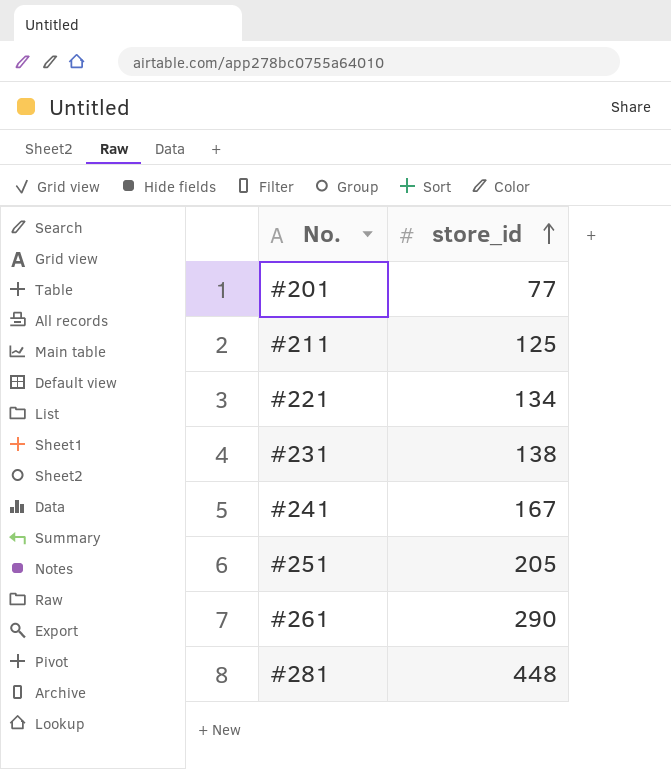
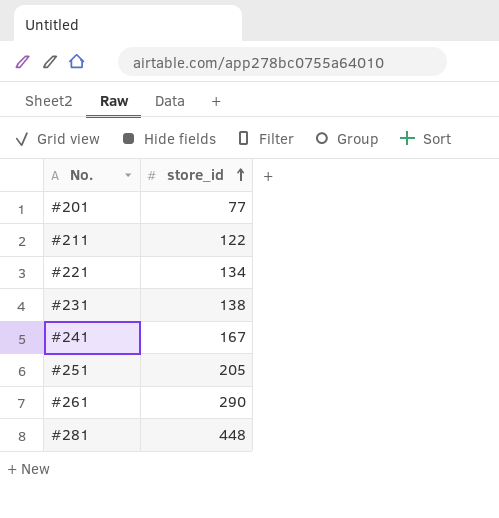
#211 | store_id: 125 -> 122

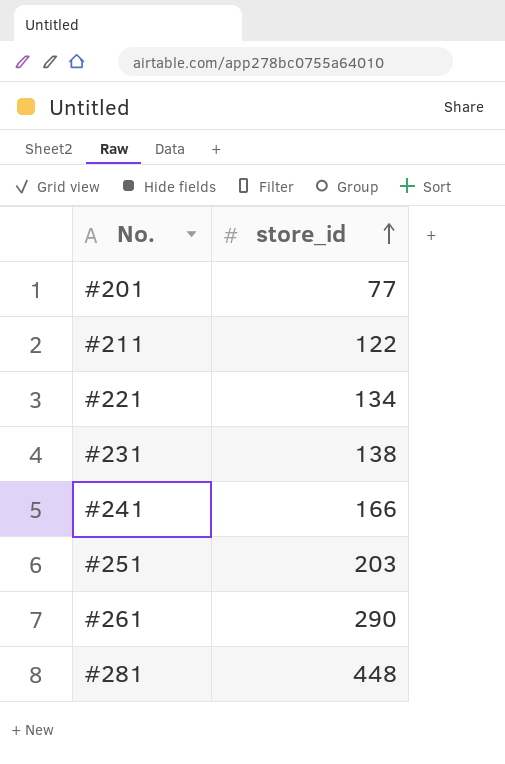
#241 | store_id: 167 -> 166
#251 | store_id: 205 -> 203

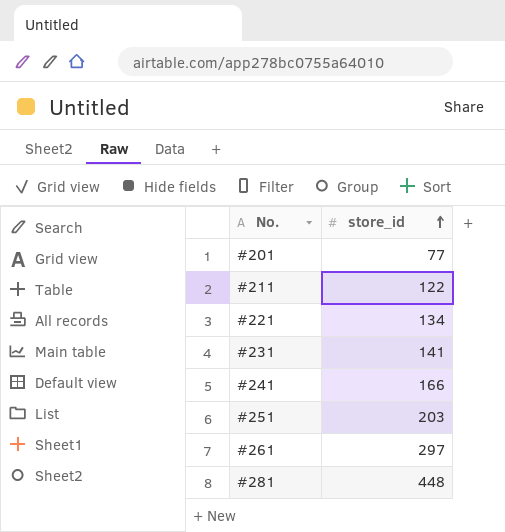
#231 | store_id: 138 -> 141
#261 | store_id: 290 -> 297

